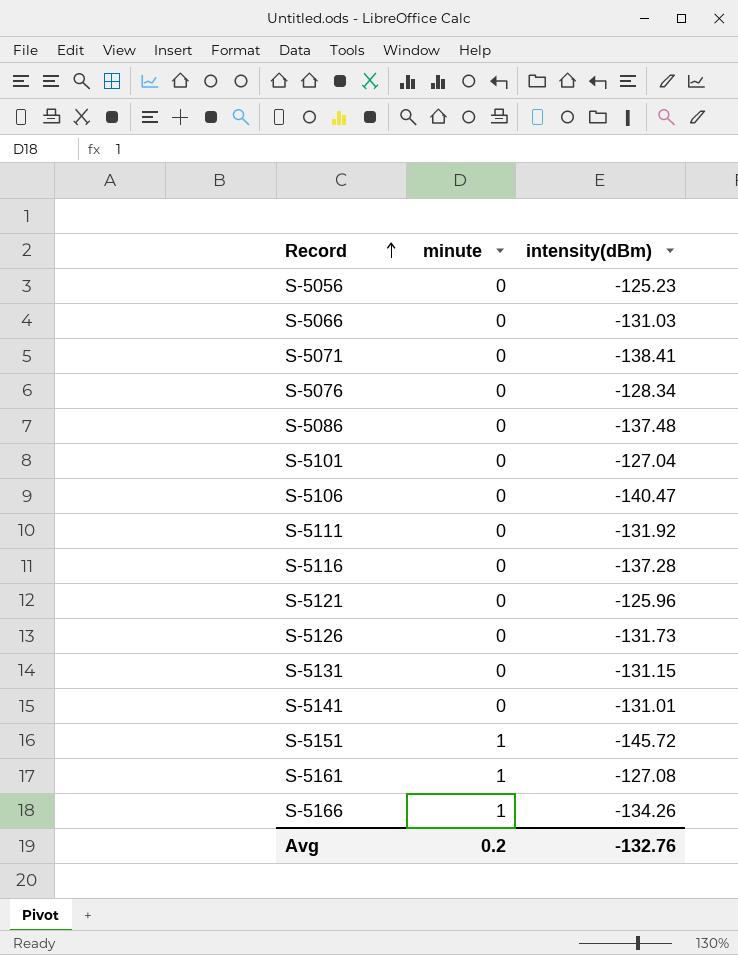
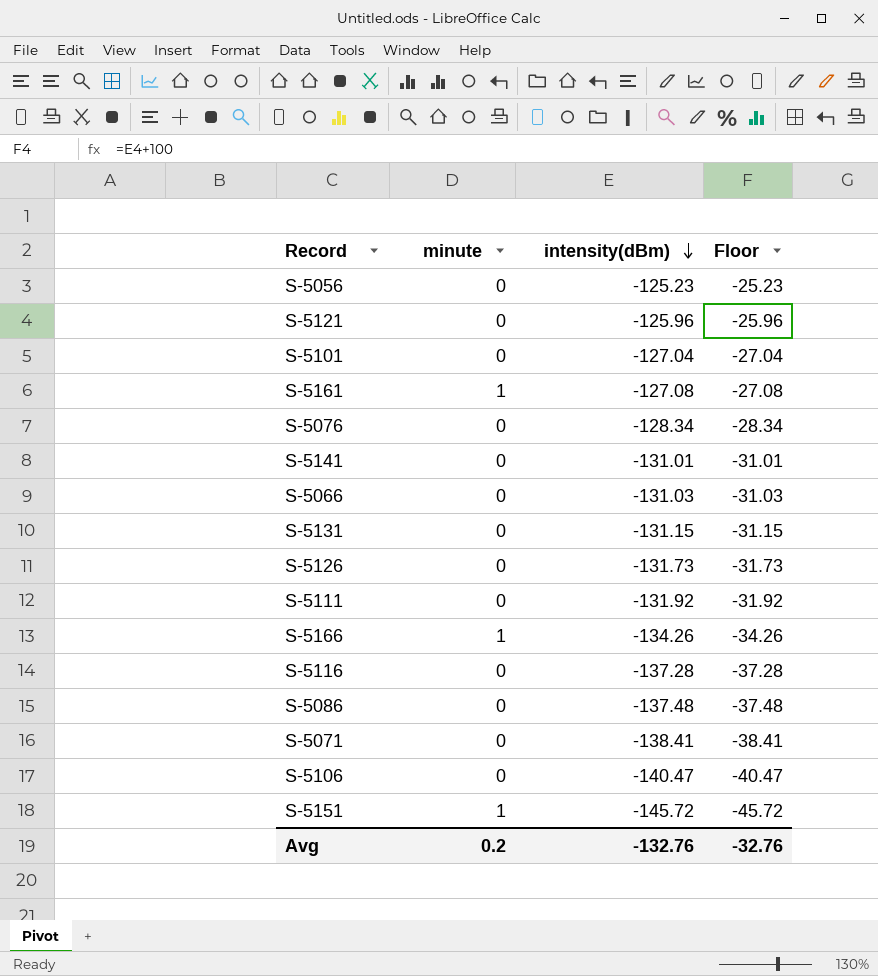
row order: Record ascending -> intensity(dBm) descending
column Floor | formula: none -> [intensity(dBm)] + 100

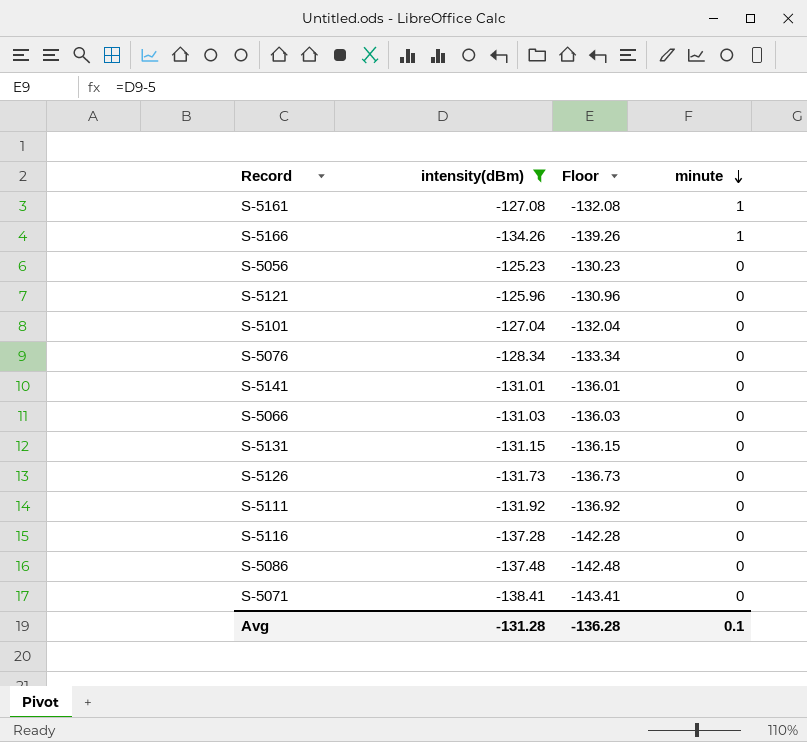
filter: none -> intensity(dBm) >= -138.41
row order: intensity(dBm) descending -> minute descending
column Floor | formula: [intensity(dBm)] + 100 -> [intensity(dBm)] - 5
column minute | position: 2 -> 4
Avg | intensity(dBm): -132.76 -> -131.28
Avg | Floor: -32.76 -> -136.28
Avg | minute: 0.2 -> 0.1

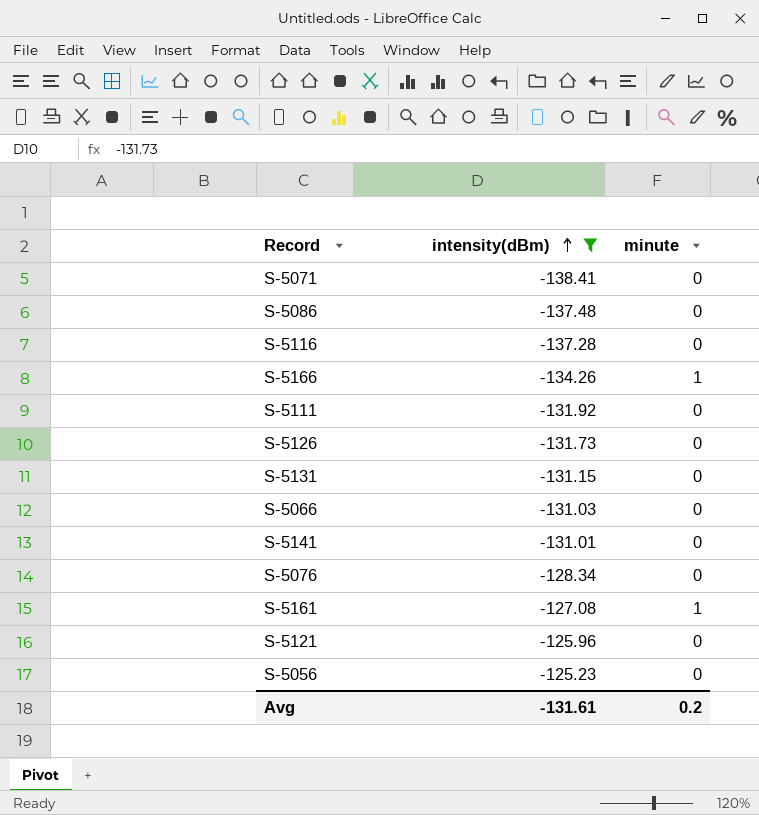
row order: minute descending -> intensity(dBm) ascending
column Floor | formula: [intensity(dBm)] - 5 -> none
row S-5101: -127.04 | -132.04 | 0 -> none
Avg | intensity(dBm): -131.28 -> -131.61
Avg | minute: 0.1 -> 0.2

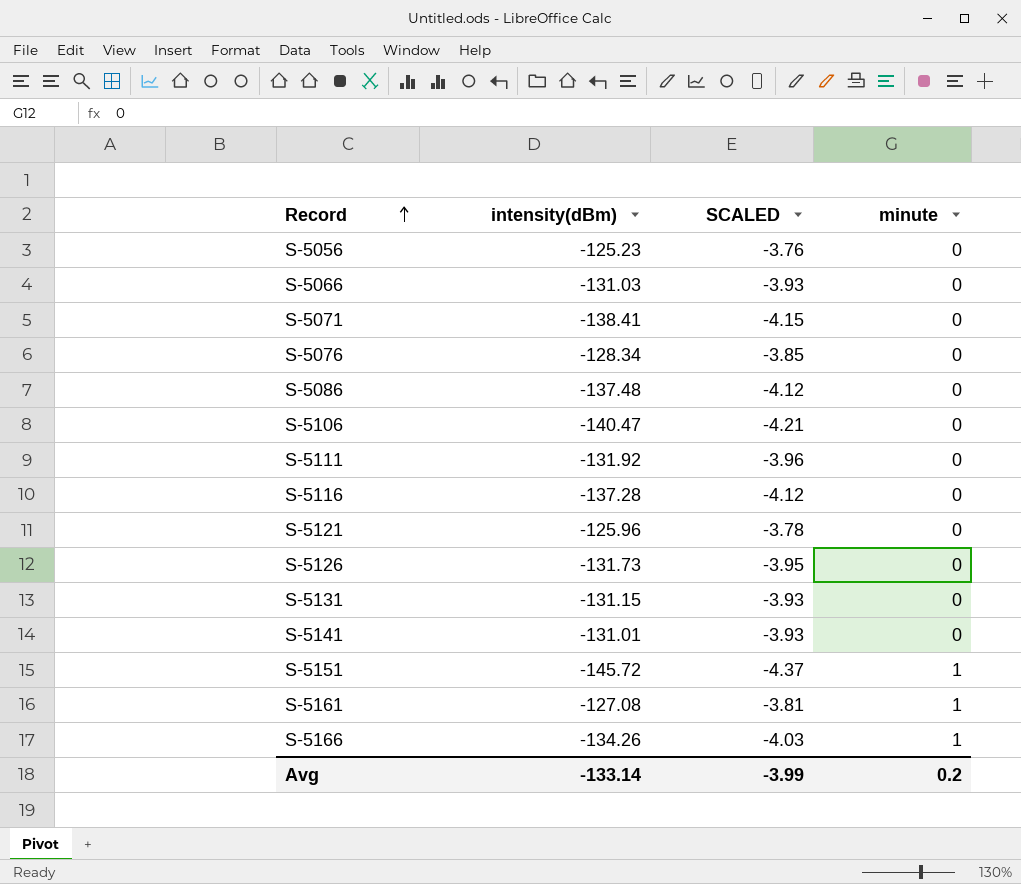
filter: intensity(dBm) >= -138.41 -> none
row order: intensity(dBm) ascending -> Record ascending
column SCALED | formula: none -> [intensity(dBm)] * 0.03
Avg | intensity(dBm): -131.61 -> -133.14

